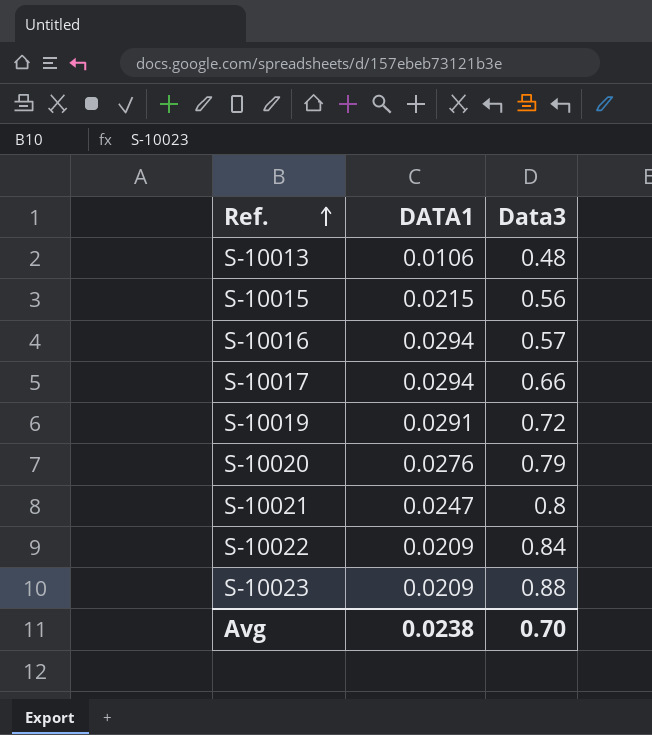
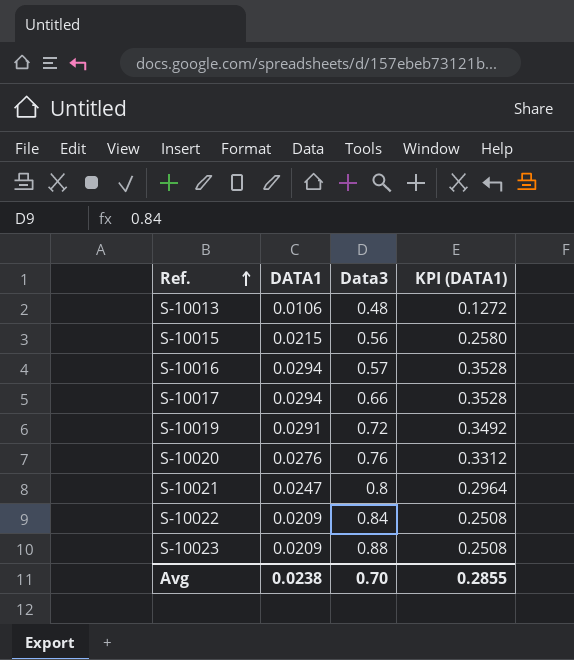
column KPI (DATA1) | formula: none -> [DATA1] * 12
S-10020 | Data3: 0.79 -> 0.76

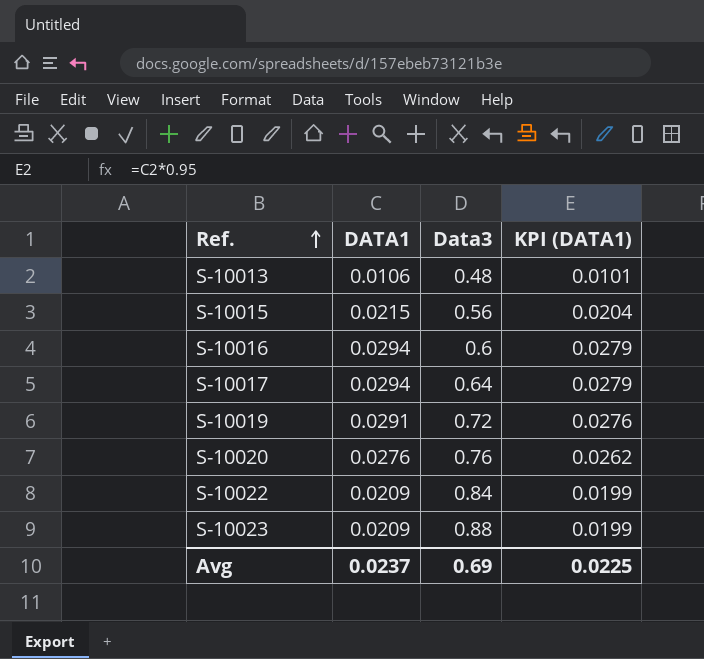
column KPI (DATA1) | formula: [DATA1] * 12 -> [DATA1] * 0.95
row S-10021: 0.0247 | 0.8 | 0.2964 -> none
S-10016 | Data3: 0.57 -> 0.6
S-10017 | Data3: 0.66 -> 0.64
Avg | DATA1: 0.0238 -> 0.0237
Avg | Data3: 0.70 -> 0.69
Avg | KPI (DATA1): 0.2855 -> 0.0225

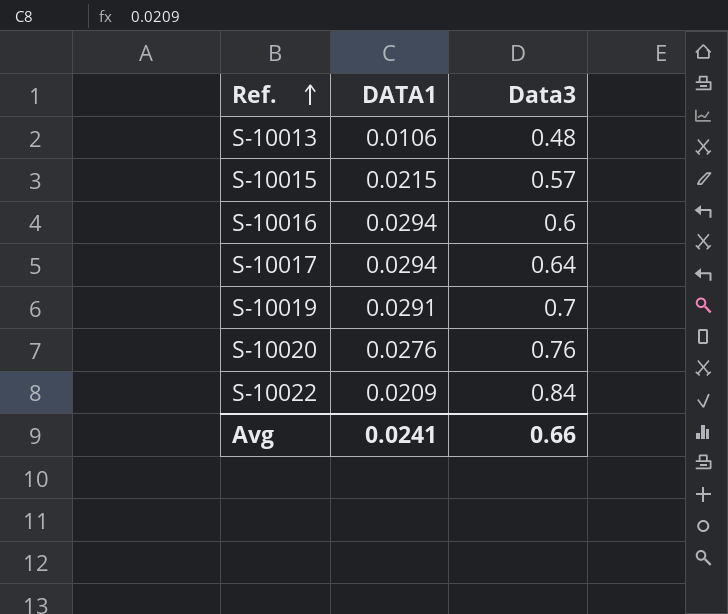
column KPI (DATA1) | formula: [DATA1] * 0.95 -> none
row S-10023: 0.0209 | 0.88 | 0.0199 -> none
S-10015 | Data3: 0.56 -> 0.57
S-10019 | Data3: 0.72 -> 0.7
Avg | DATA1: 0.0237 -> 0.0241
Avg | Data3: 0.69 -> 0.66

